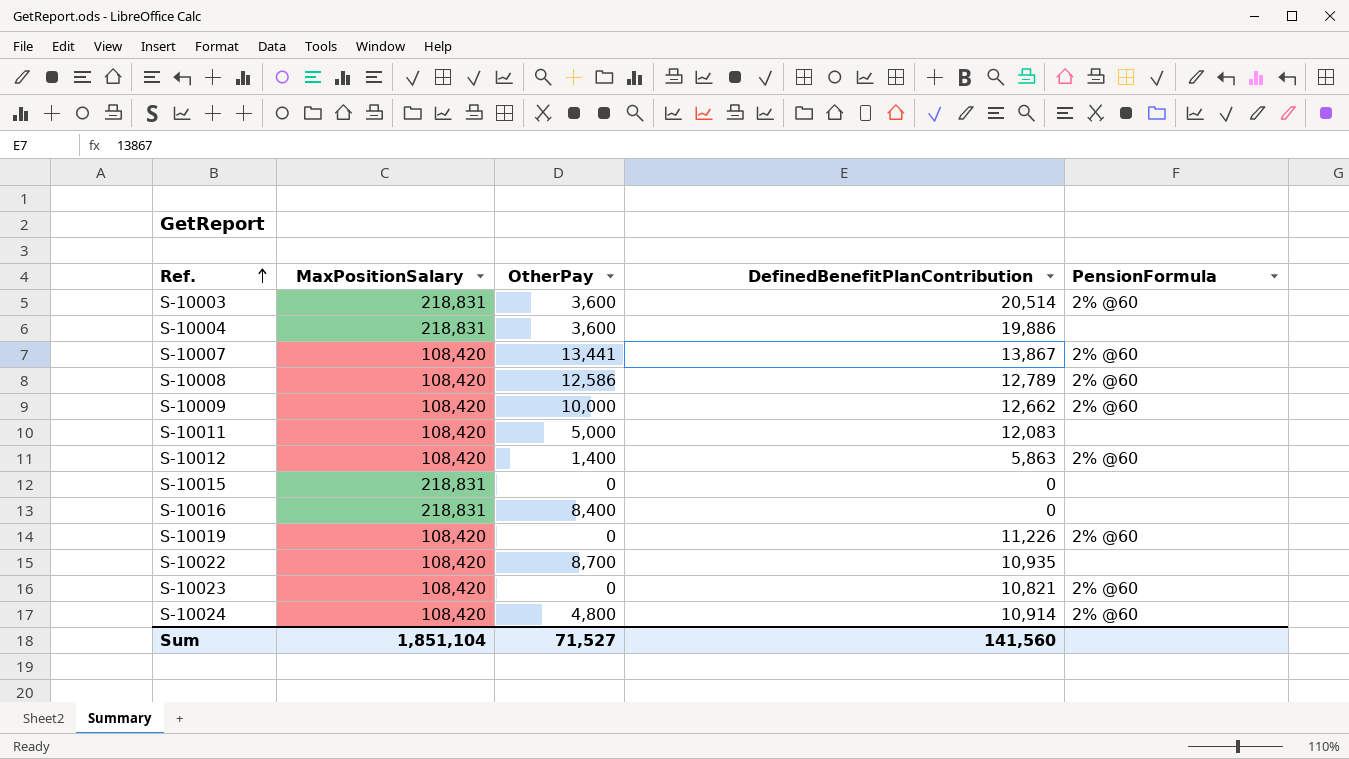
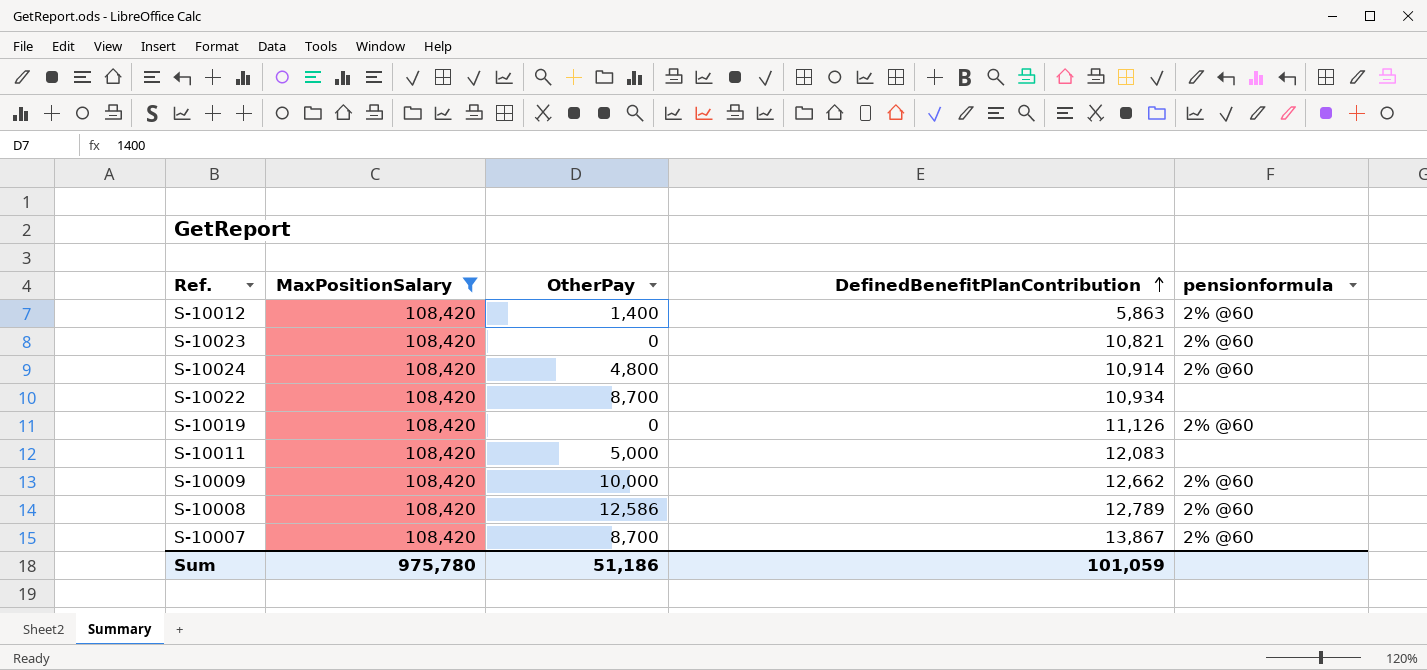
filter: none -> MaxPositionSalary = 108,420
row order: Ref. ascending -> DefinedBenefitPlanContribution ascending
column name: PensionFormula -> pensionformula
S-10022 | DefinedBenefitPlanContribution: 10,935 -> 10,934
S-10019 | DefinedBenefitPlanContribution: 11,226 -> 11,126
S-10007 | OtherPay: 13,441 -> 8,700
Sum | MaxPositionSalary: 1,851,104 -> 975,780
Sum | OtherPay: 71,527 -> 51,186
Sum | DefinedBenefitPlanContribution: 141,560 -> 101,059

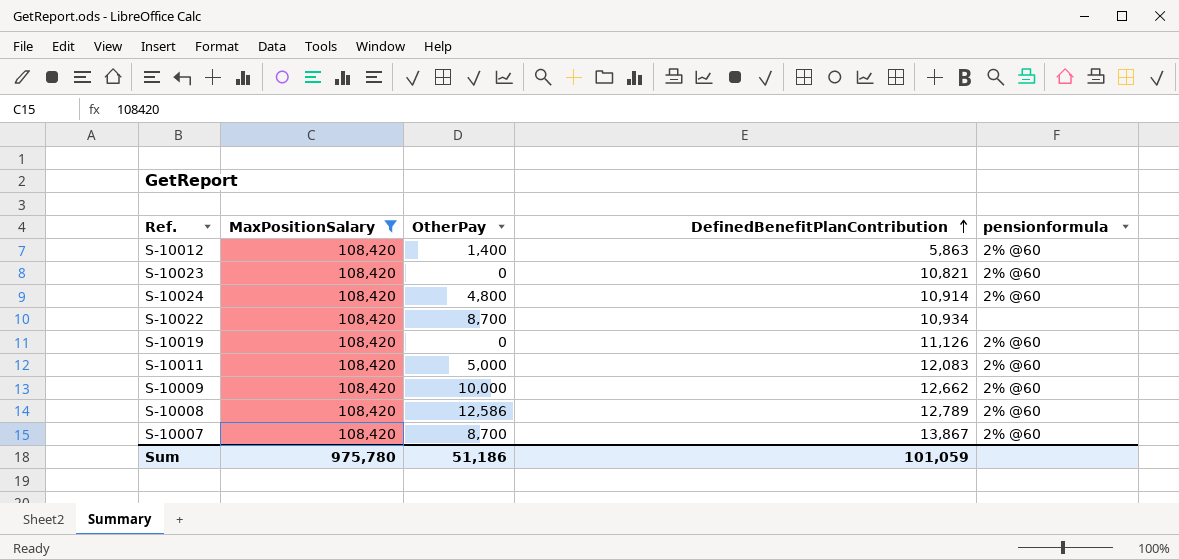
S-10011 | pensionformula: none -> 2% @60

